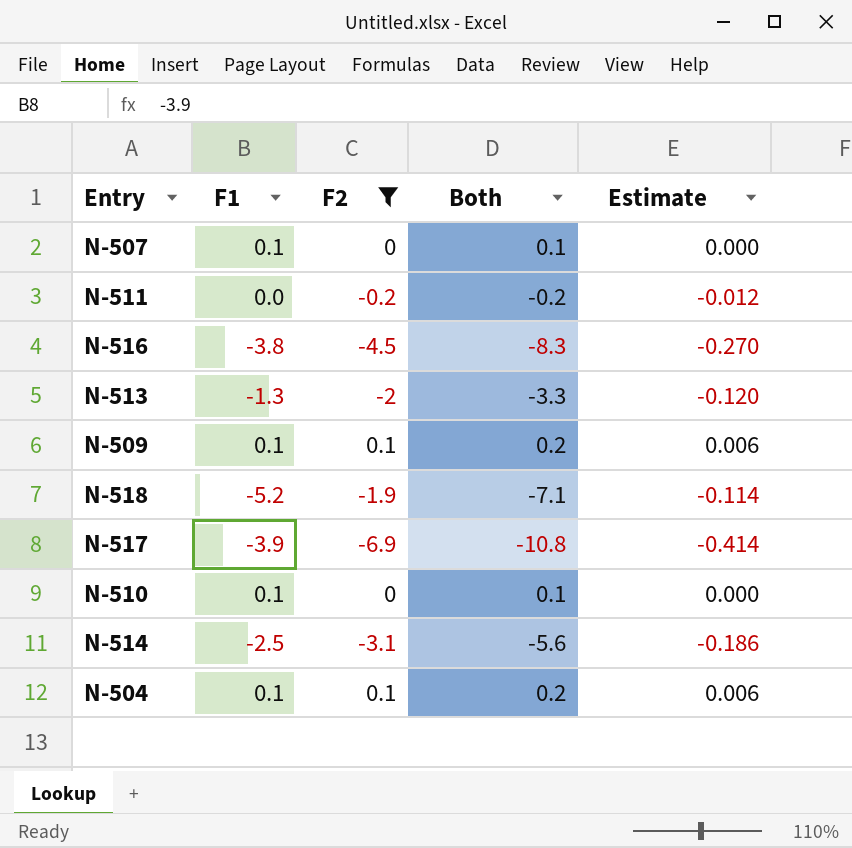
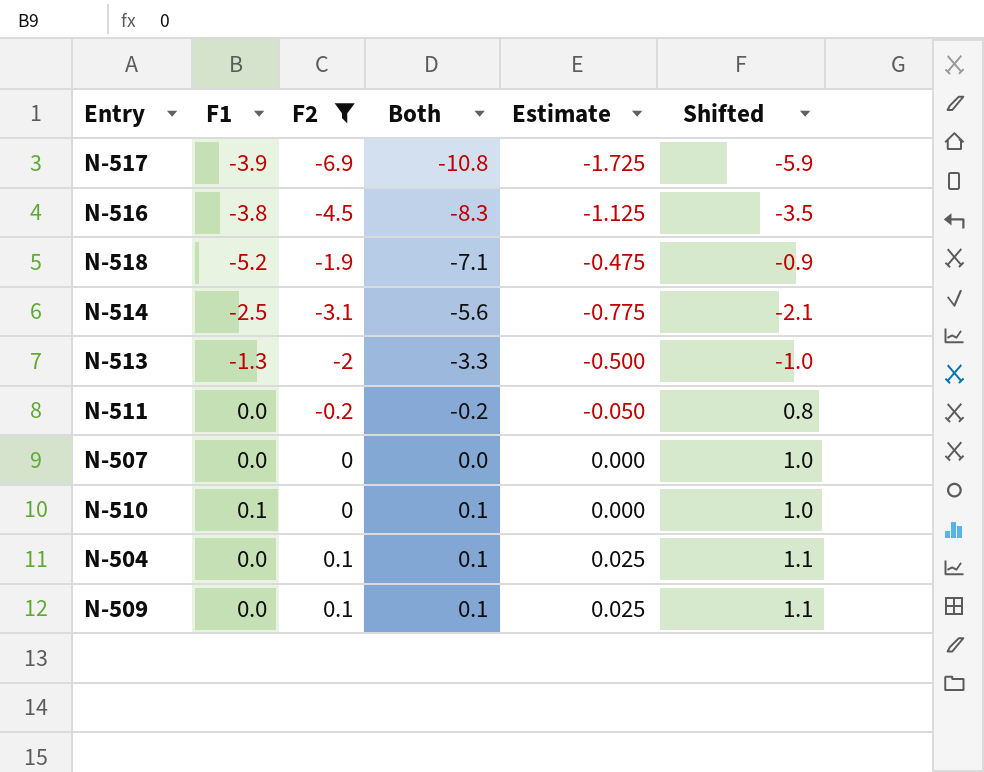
row order: none -> Both ascending
column Estimate | formula: [F2] * 0.06 -> [F2] * 0.25
column Shifted | formula: none -> [F2] + 1
N-507 | F1: 0.1 -> 0.0
N-507 | Both: 0.1 -> 0.0
N-504 | F1: 0.1 -> 0.0
N-504 | Both: 0.2 -> 0.1
N-509 | F1: 0.1 -> 0.0
N-509 | Both: 0.2 -> 0.1

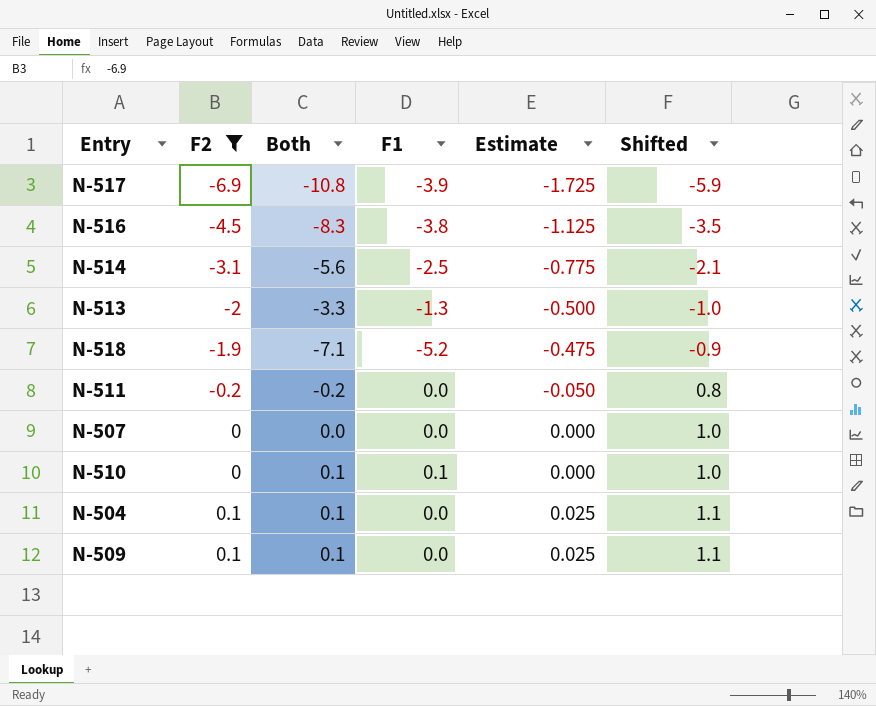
row order: Both ascending -> F2 ascending
column F1 | position: 2 -> 4

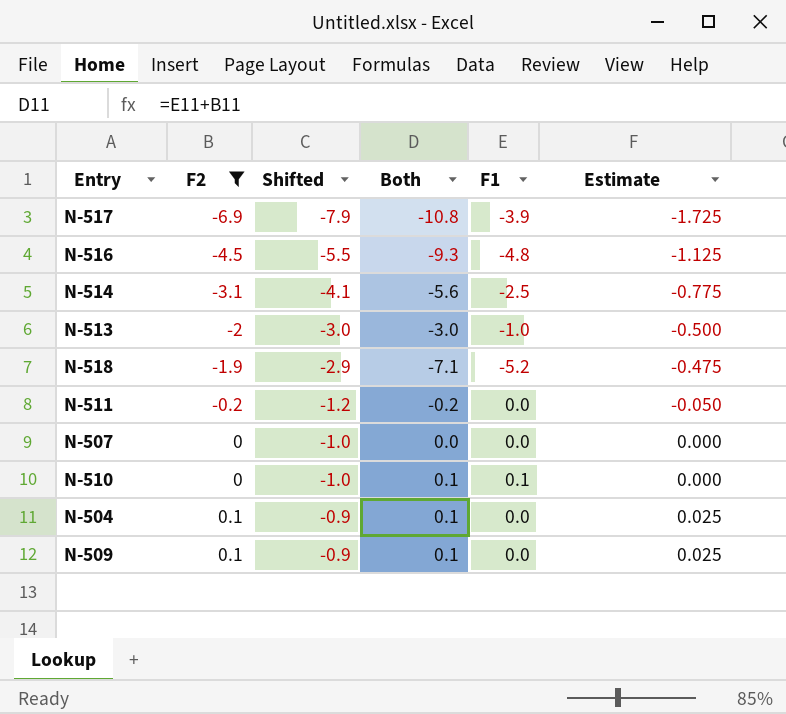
column Shifted | formula: [F2] + 1 -> [F2] - 1
column Shifted | position: 6 -> 3
N-516 | Both: -8.3 -> -9.3
N-516 | F1: -3.8 -> -4.8
N-513 | Both: -3.3 -> -3.0
N-513 | F1: -1.3 -> -1.0

